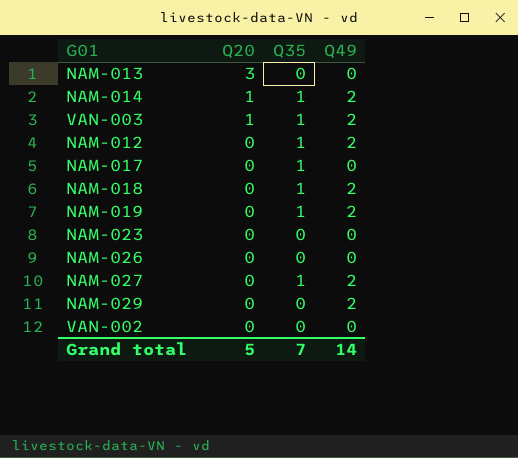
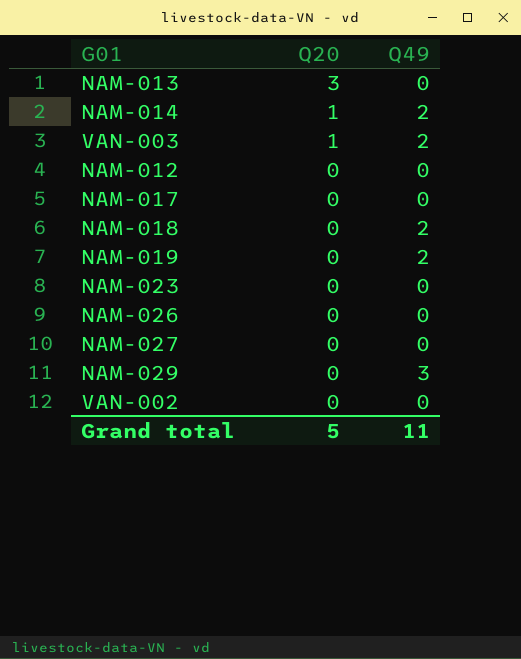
column Q35 | position: 3 -> none
NAM-012 | Q49: 2 -> 0
NAM-027 | Q49: 2 -> 0
NAM-029 | Q49: 2 -> 3
Grand total | Q49: 14 -> 11

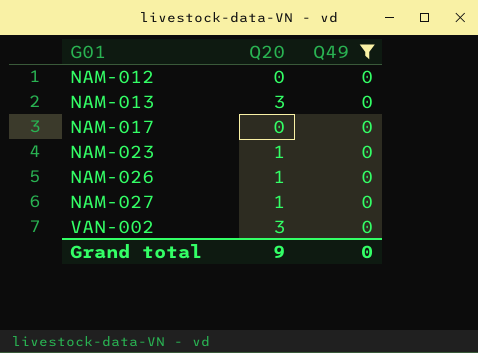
filter: none -> Q49 = 0
row order: Q20 descending -> G01 ascending
NAM-023 | Q20: 0 -> 1
NAM-026 | Q20: 0 -> 1
NAM-027 | Q20: 0 -> 1
VAN-002 | Q20: 0 -> 3
Grand total | Q20: 5 -> 9
Grand total | Q49: 11 -> 0

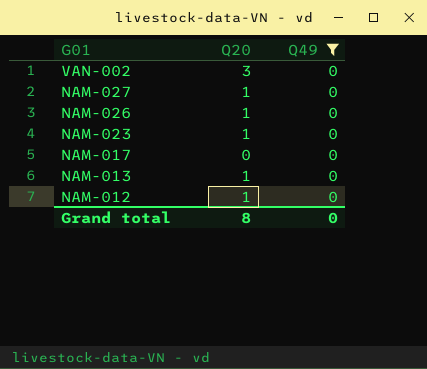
row order: G01 ascending -> G01 descending
NAM-013 | Q20: 3 -> 1
NAM-012 | Q20: 0 -> 1
Grand total | Q20: 9 -> 8

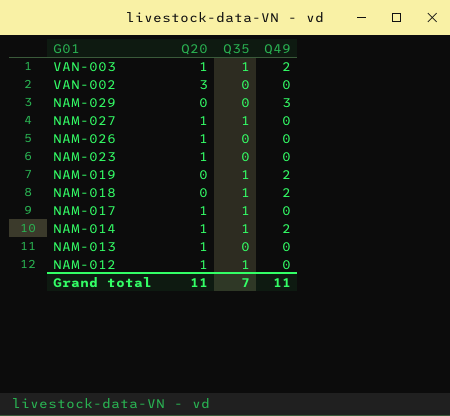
filter: Q49 = 0 -> none
column Q35 | position: none -> 3
NAM-017 | Q20: 0 -> 1
Grand total | Q20: 8 -> 11
Grand total | Q49: 0 -> 11

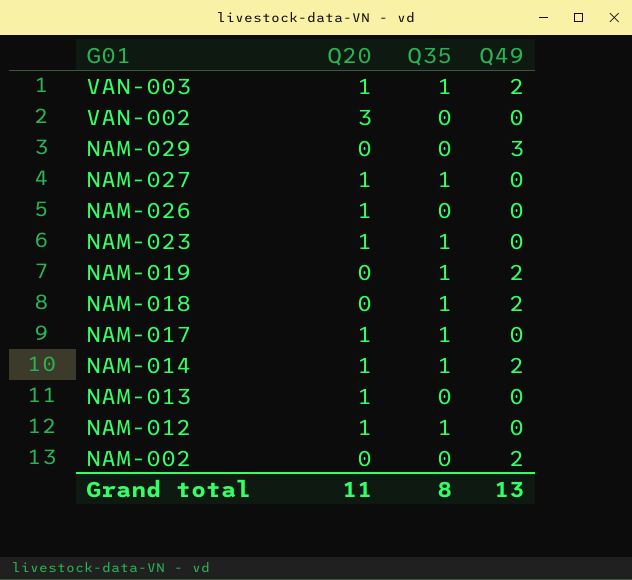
NAM-023 | Q35: 0 -> 1
row NAM-002: none -> 0 | 0 | 2
Grand total | Q35: 7 -> 8
Grand total | Q49: 11 -> 13

